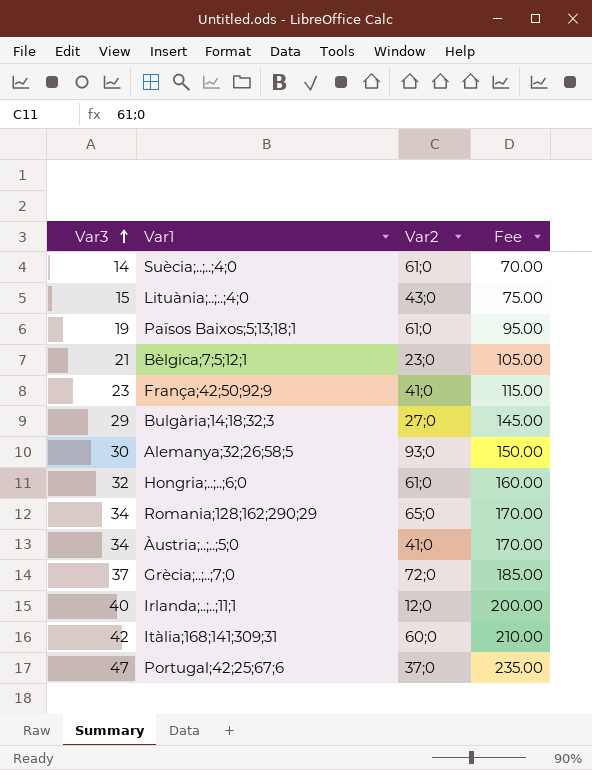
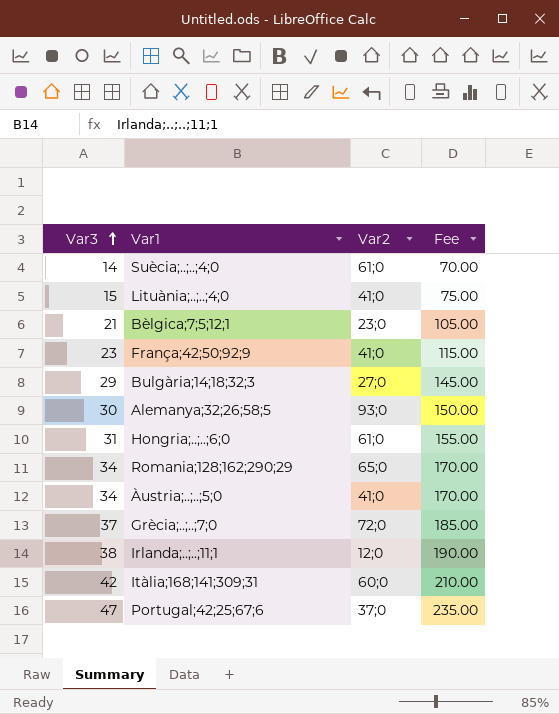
row Països Baixos;5;13;18;1: 19 | 61;0 | 95.00 -> none
Lituània;..;..;4;0 | Var2: 43;0 -> 41;0
Hongria;..;..;6;0 | Var3: 32 -> 31
Hongria;..;..;6;0 | Fee: 160.00 -> 155.00
Irlanda;..;..;11;1 | Var3: 40 -> 38
Irlanda;..;..;11;1 | Fee: 200.00 -> 190.00

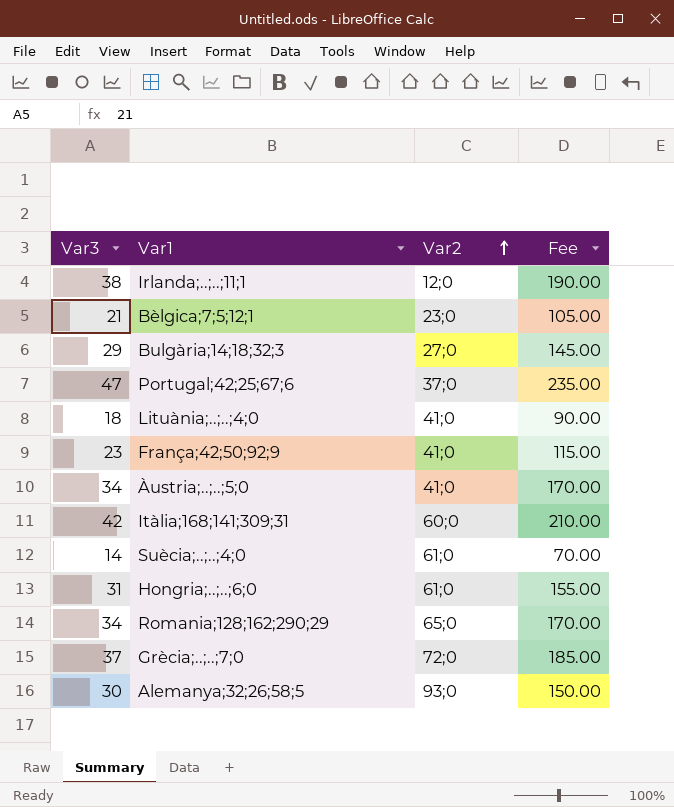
row order: Var3 ascending -> Var2 ascending
Lituània;..;..;4;0 | Var3: 15 -> 18
Lituània;..;..;4;0 | Fee: 75.00 -> 90.00

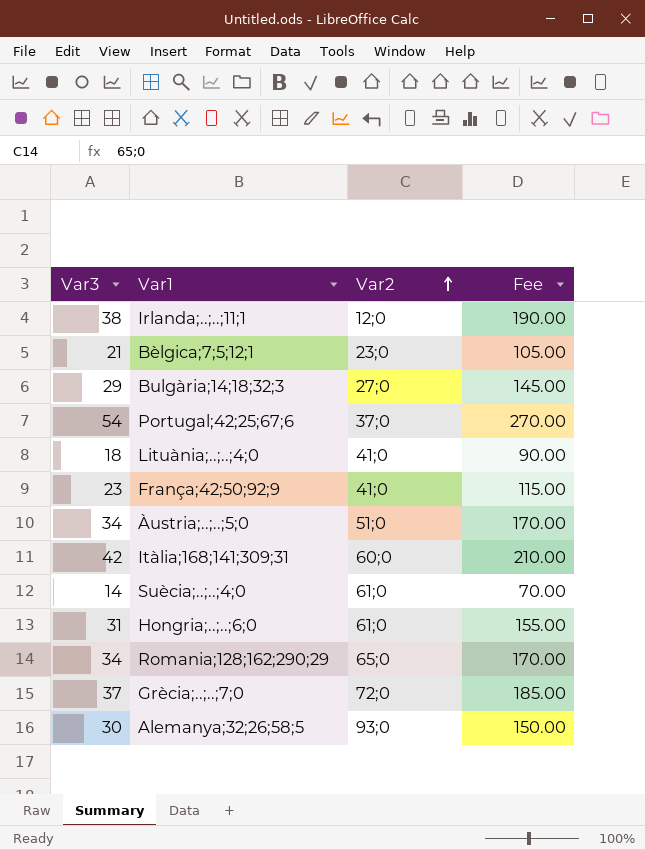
Portugal;42;25;67;6 | Var3: 47 -> 54
Portugal;42;25;67;6 | Fee: 235.00 -> 270.00
Àustria;..;..;5;0 | Var2: 41;0 -> 51;0

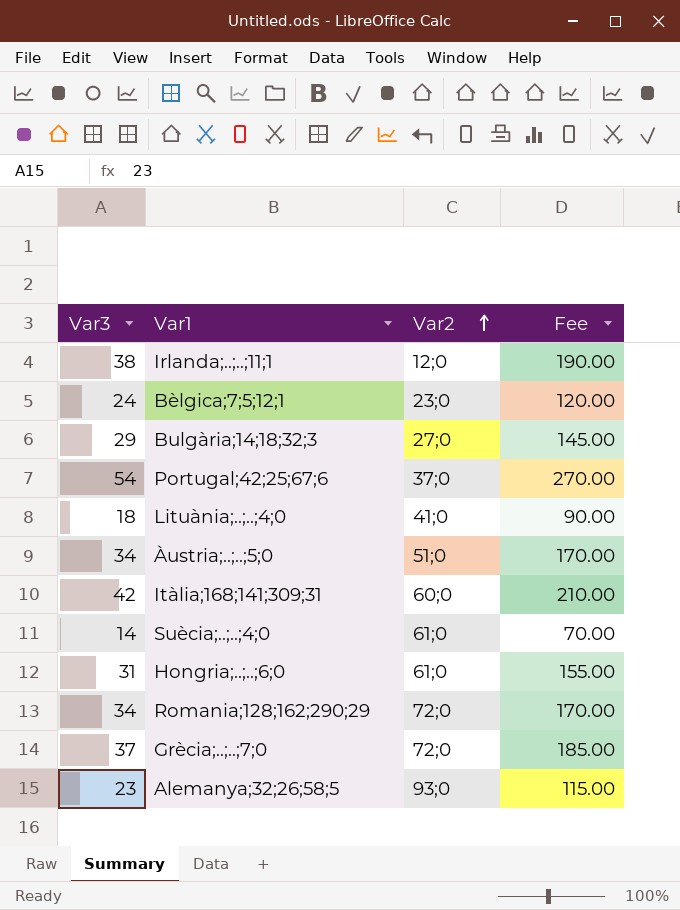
row França;42;50;92;9: 23 | 41;0 | 115.00 -> none
Bèlgica;7;5;12;1 | Var3: 21 -> 24
Bèlgica;7;5;12;1 | Fee: 105.00 -> 120.00
Romania;128;162;290;29 | Var2: 65;0 -> 72;0
Alemanya;32;26;58;5 | Var3: 30 -> 23
Alemanya;32;26;58;5 | Fee: 150.00 -> 115.00

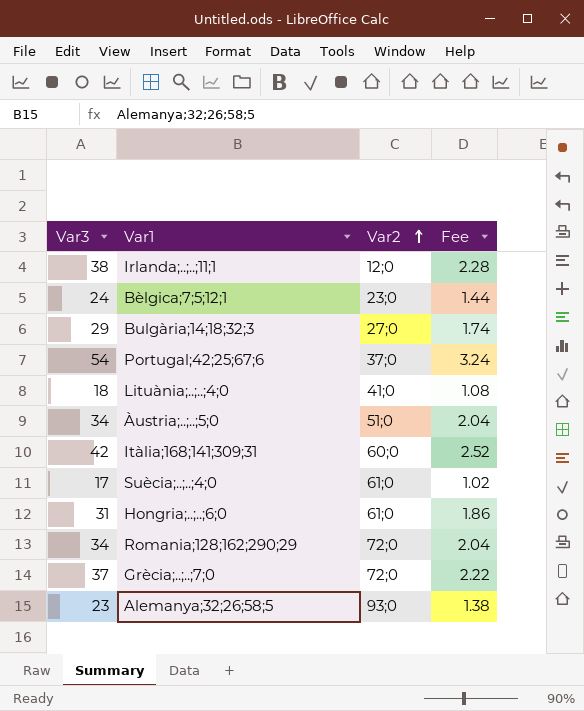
column Fee | formula: [Var3] * 5 -> [Var3] * 0.06
Suècia;..;..;4;0 | Var3: 14 -> 17

